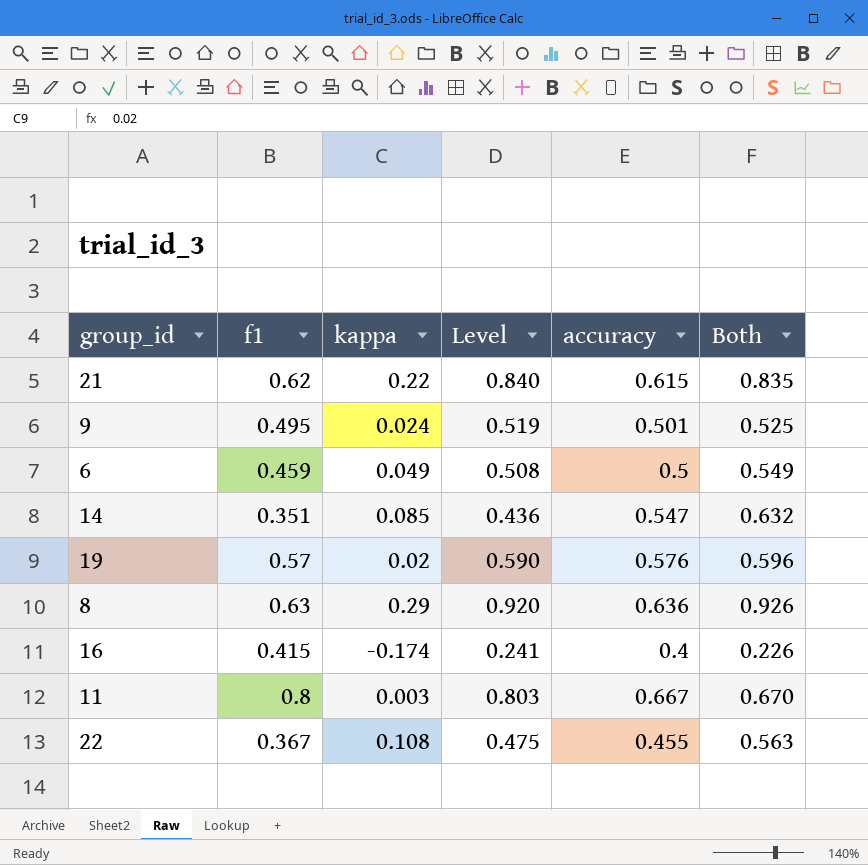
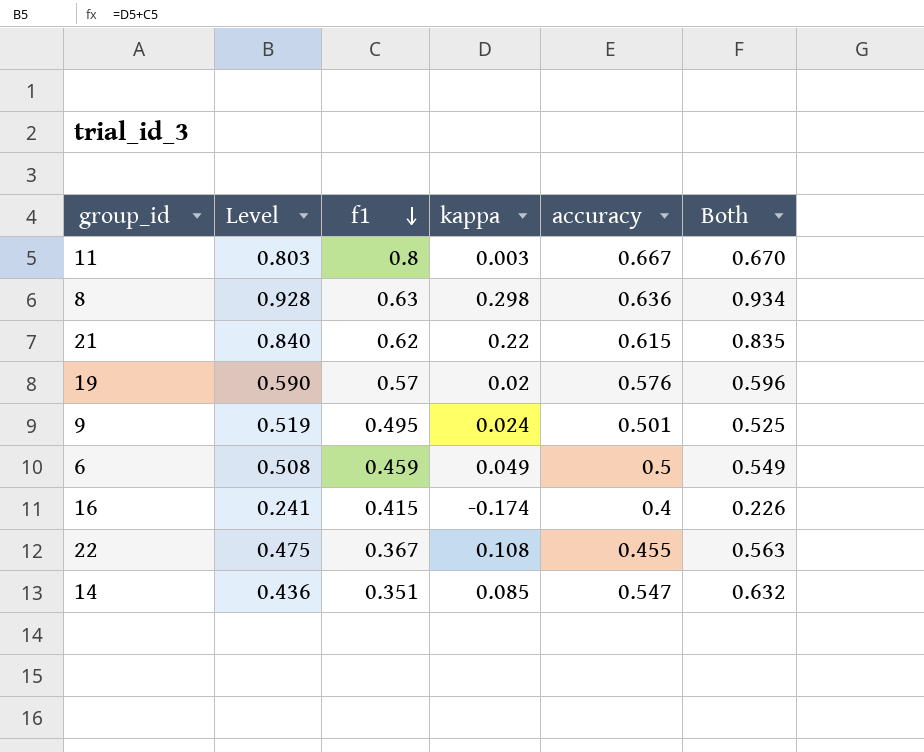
row order: none -> f1 descending
column Level | position: 4 -> 2
8 | Level: 0.920 -> 0.928
8 | kappa: 0.29 -> 0.298
8 | Both: 0.926 -> 0.934

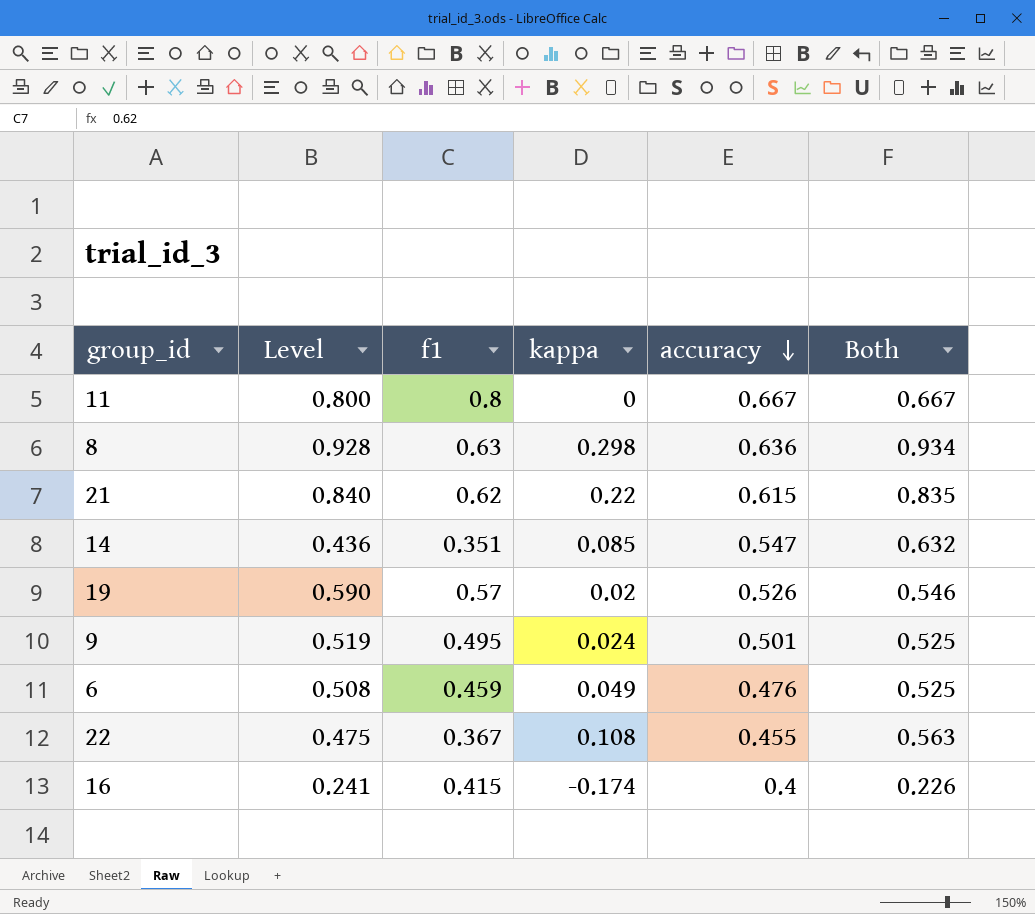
row order: f1 descending -> accuracy descending
11 | Level: 0.803 -> 0.800
11 | kappa: 0.003 -> 0
11 | Both: 0.670 -> 0.667
19 | accuracy: 0.576 -> 0.526
19 | Both: 0.596 -> 0.546
6 | accuracy: 0.5 -> 0.476
6 | Both: 0.549 -> 0.525

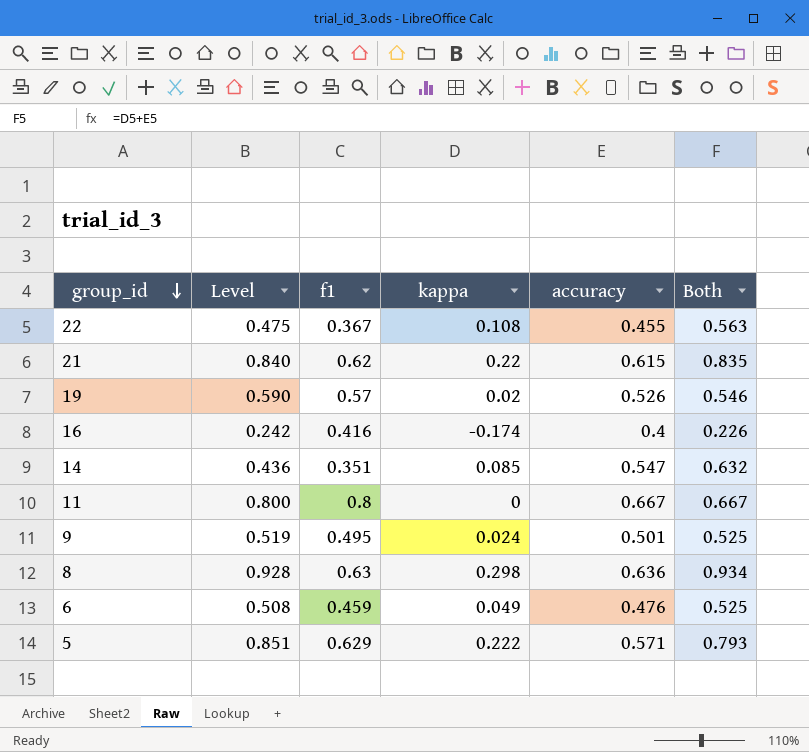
row order: accuracy descending -> group_id descending
16 | Level: 0.241 -> 0.242
16 | f1: 0.415 -> 0.416
row 5: none -> 0.851 | 0.629 | 0.222 | 0.571 | 0.793

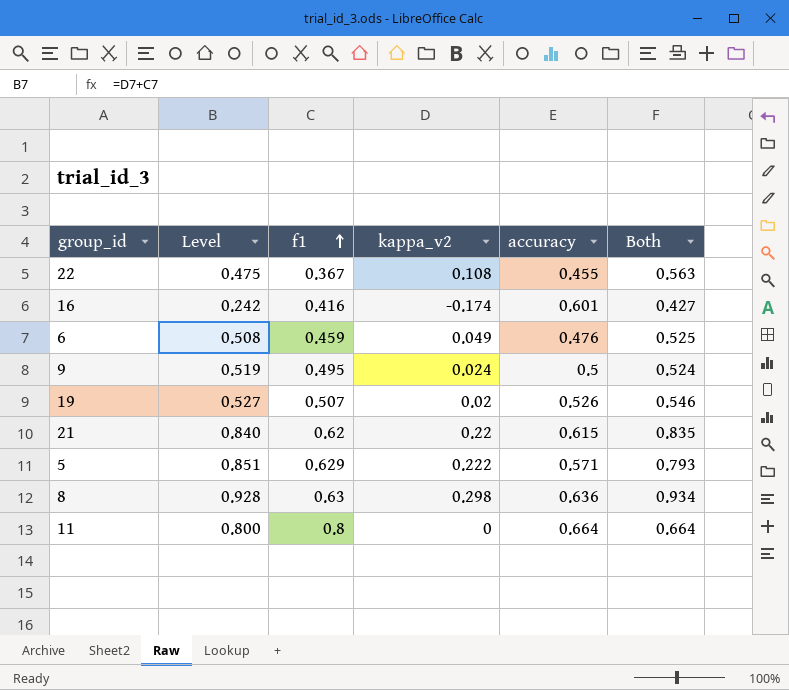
row order: group_id descending -> f1 ascending
column name: kappa -> kappa_v2
row 14: 0.436 | 0.351 | 0.085 | 0.547 | 0.632 -> none
16 | accuracy: 0.4 -> 0.601
16 | Both: 0.226 -> 0.427
9 | accuracy: 0.501 -> 0.5
9 | Both: 0.525 -> 0.524
19 | Level: 0.590 -> 0.527
19 | f1: 0.57 -> 0.507
11 | accuracy: 0.667 -> 0.664
11 | Both: 0.667 -> 0.664

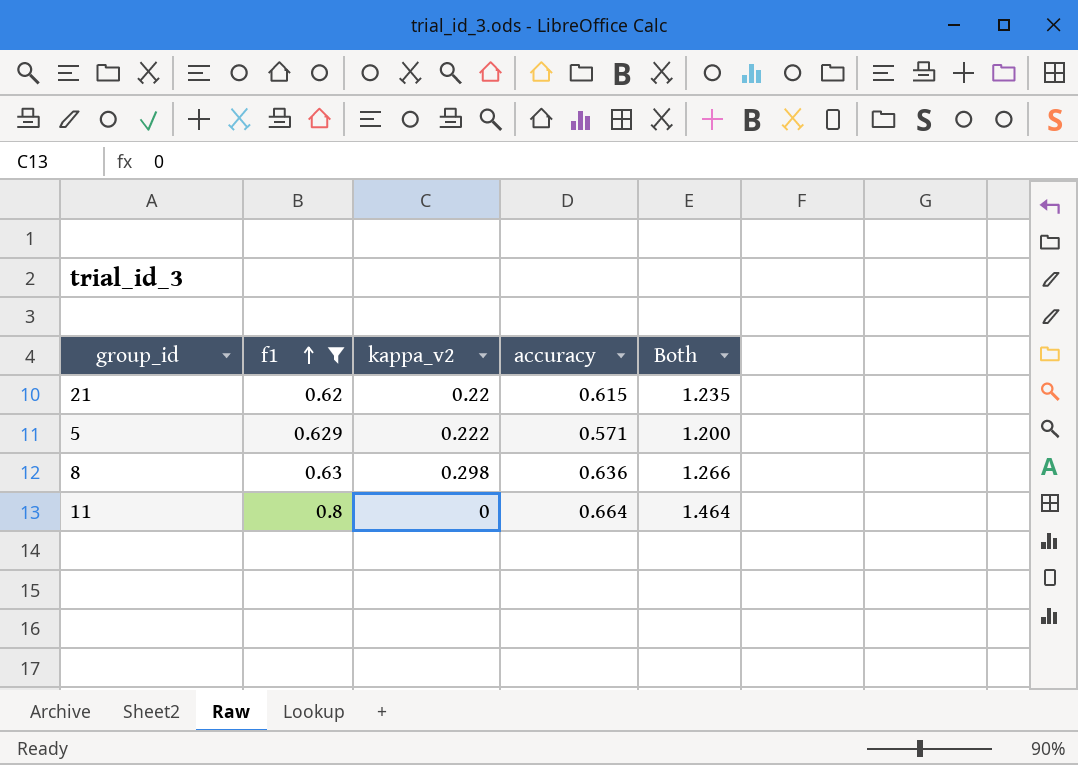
filter: none -> f1 >= 0.62
column Level | formula: [f1] + [kappa_v2] -> none
column Both | formula: [kappa_v2] + [accuracy] -> [f1] + [accuracy]

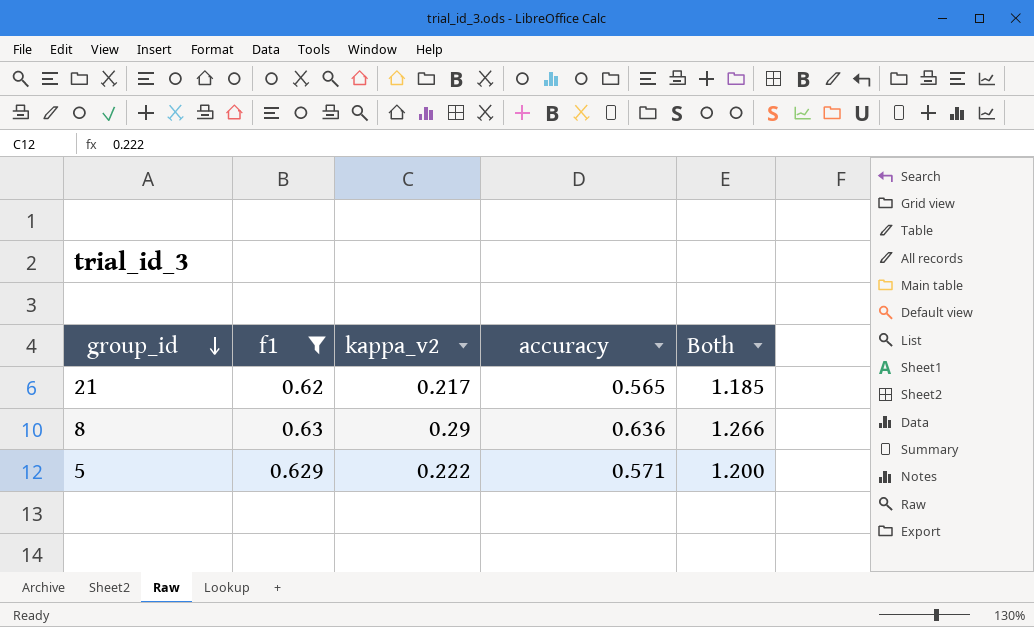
row order: f1 ascending -> group_id descending
row 11: 0.8 | 0 | 0.664 | 1.464 -> none
21 | kappa_v2: 0.22 -> 0.217
21 | accuracy: 0.615 -> 0.565
21 | Both: 1.235 -> 1.185
8 | kappa_v2: 0.298 -> 0.29

